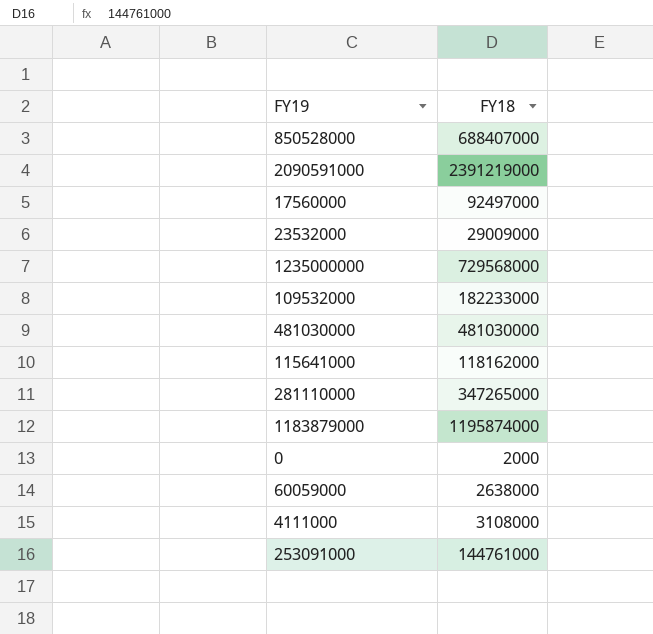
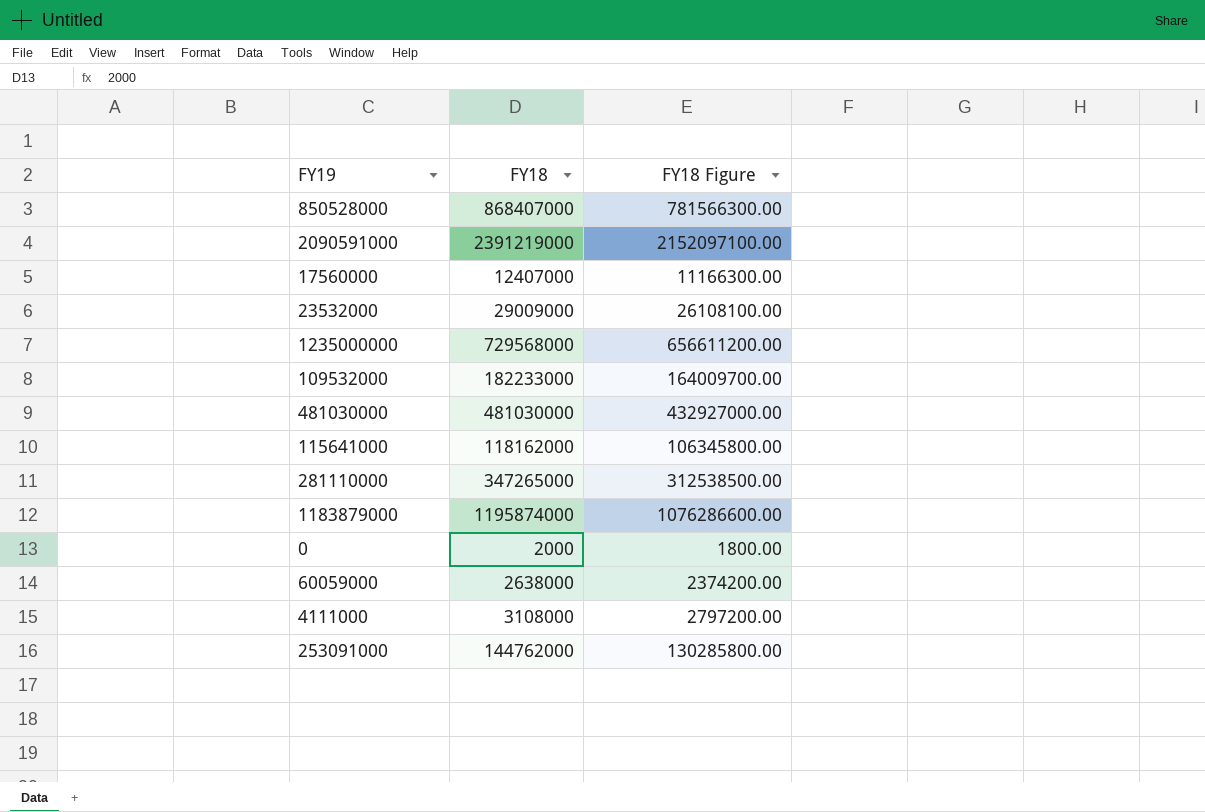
column FY18 Figure | formula: none -> [FY18] * 0.9
850528000 | FY18: 688407000 -> 868407000
17560000 | FY18: 92497000 -> 12407000
253091000 | FY18: 144761000 -> 144762000

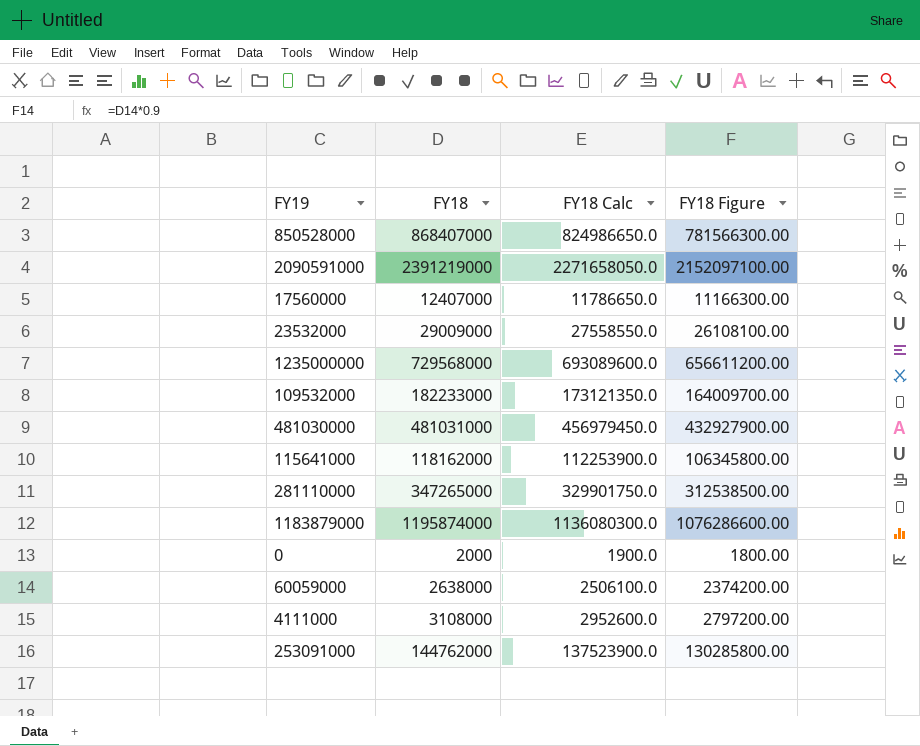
column FY18 Calc | formula: none -> [FY18] * 0.95
481030000 | FY18: 481030000 -> 481031000
481030000 | FY18 Figure: 432927000.00 -> 432927900.00

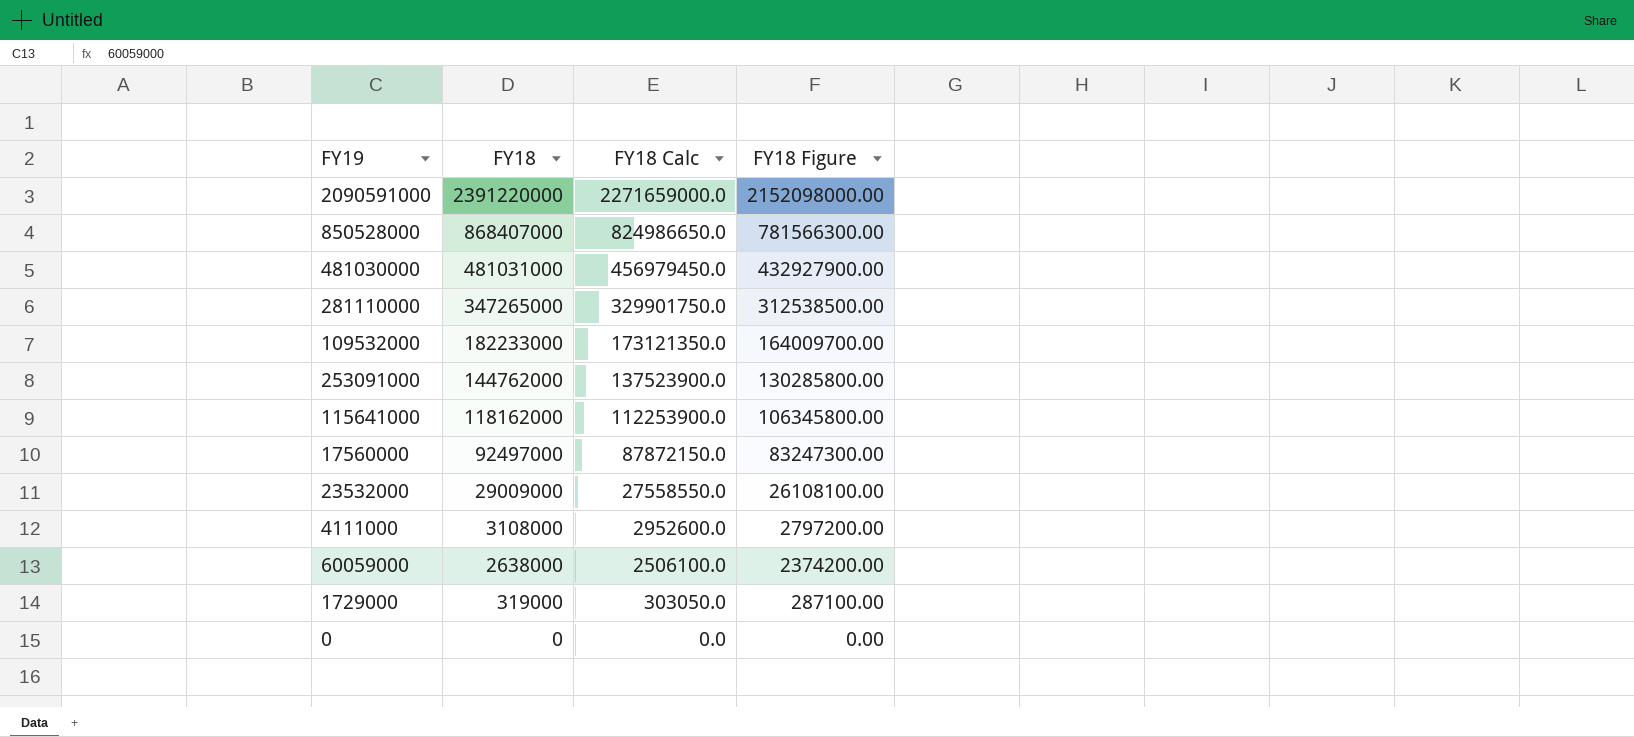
row order: none -> FY18 descending
row 1235000000: 729568000 | 693089600.0 | 656611200.00 -> none
row 1183879000: 1195874000 | 1136080300.0 | 1076286600.00 -> none
2090591000 | FY18: 2391219000 -> 2391220000
2090591000 | FY18 Calc: 2271658050.0 -> 2271659000.0
2090591000 | FY18 Figure: 2152097100.00 -> 2152098000.00
17560000 | FY18: 12407000 -> 92497000
17560000 | FY18 Calc: 11786650.0 -> 87872150.0
17560000 | FY18 Figure: 11166300.00 -> 83247300.00
row 1729000: none -> 319000 | 303050.0 | 287100.00
0 | FY18: 2000 -> 0
0 | FY18 Calc: 1900.0 -> 0.0
0 | FY18 Figure: 1800.00 -> 0.00

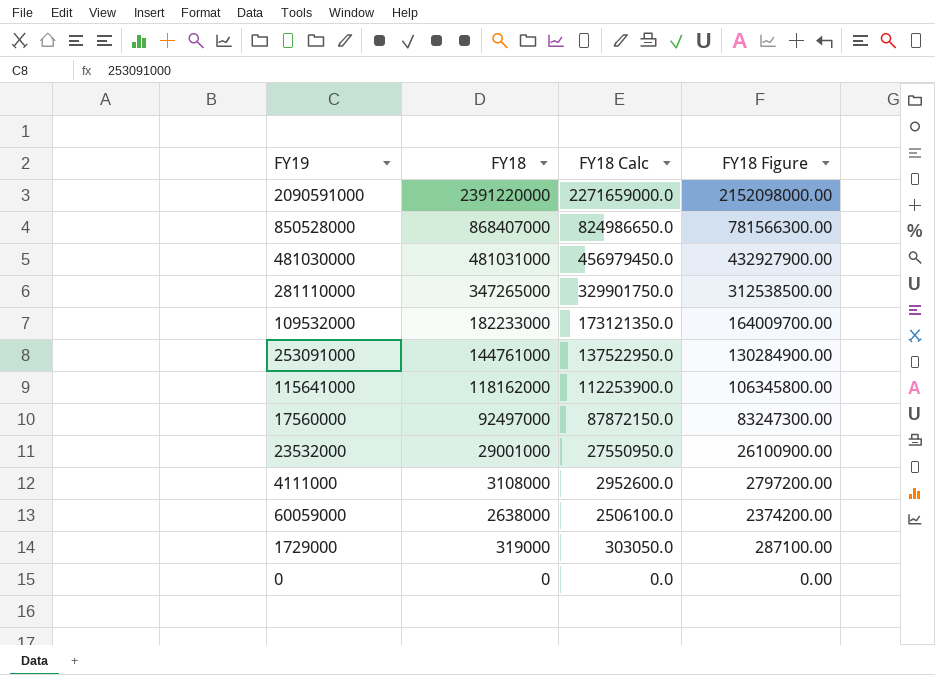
253091000 | FY18: 144762000 -> 144761000
253091000 | FY18 Calc: 137523900.0 -> 137522950.0
253091000 | FY18 Figure: 130285800.00 -> 130284900.00
23532000 | FY18: 29009000 -> 29001000
23532000 | FY18 Calc: 27558550.0 -> 27550950.0
23532000 | FY18 Figure: 26108100.00 -> 26100900.00

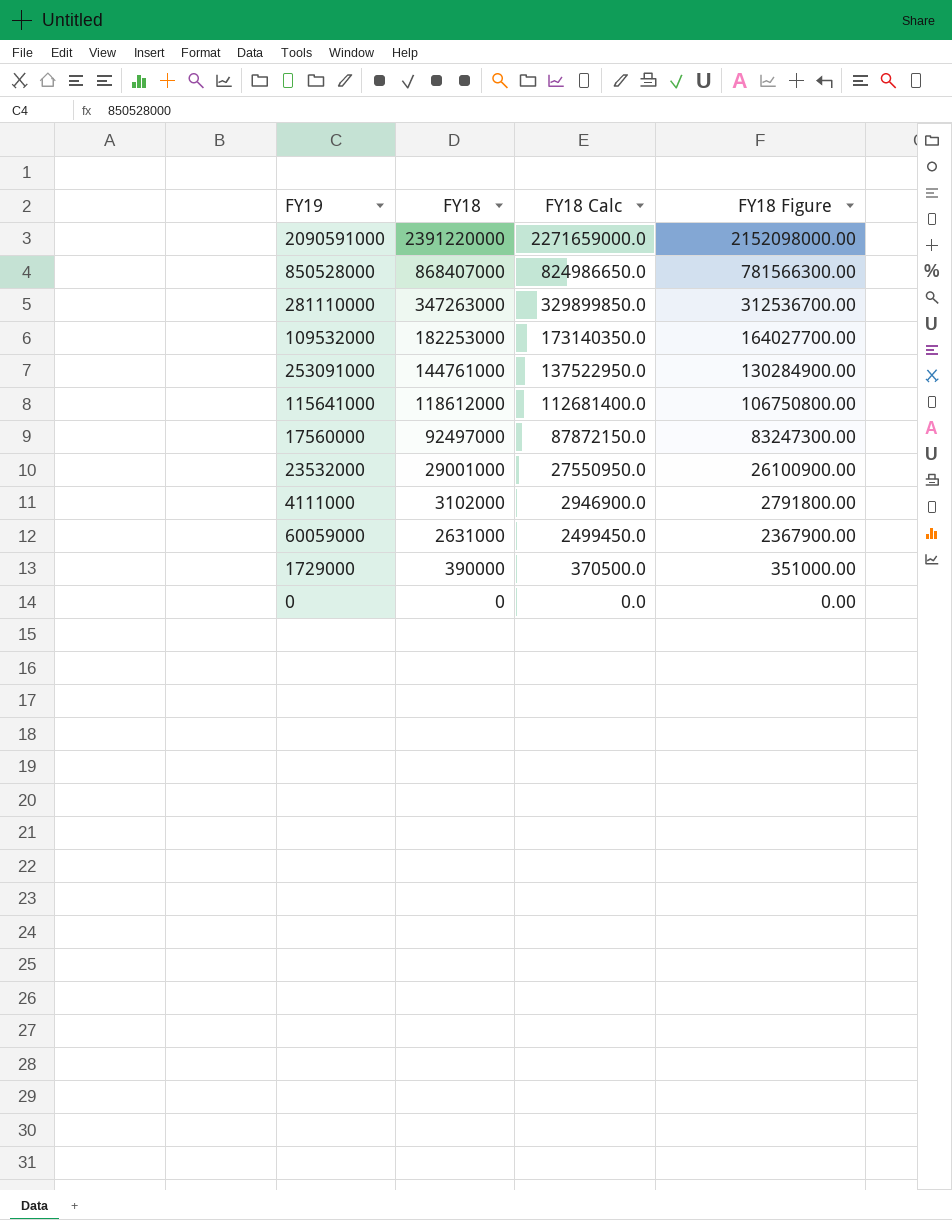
row 481030000: 481031000 | 456979450.0 | 432927900.00 -> none
281110000 | FY18: 347265000 -> 347263000
281110000 | FY18 Calc: 329901750.0 -> 329899850.0
281110000 | FY18 Figure: 312538500.00 -> 312536700.00
109532000 | FY18: 182233000 -> 182253000
109532000 | FY18 Calc: 173121350.0 -> 173140350.0
109532000 | FY18 Figure: 164009700.00 -> 164027700.00
115641000 | FY18: 118162000 -> 118612000
115641000 | FY18 Calc: 112253900.0 -> 112681400.0
115641000 | FY18 Figure: 106345800.00 -> 106750800.00
4111000 | FY18: 3108000 -> 3102000
4111000 | FY18 Calc: 2952600.0 -> 2946900.0
4111000 | FY18 Figure: 2797200.00 -> 2791800.00
60059000 | FY18: 2638000 -> 2631000
60059000 | FY18 Calc: 2506100.0 -> 2499450.0
60059000 | FY18 Figure: 2374200.00 -> 2367900.00
1729000 | FY18: 319000 -> 390000
1729000 | FY18 Calc: 303050.0 -> 370500.0
1729000 | FY18 Figure: 287100.00 -> 351000.00

